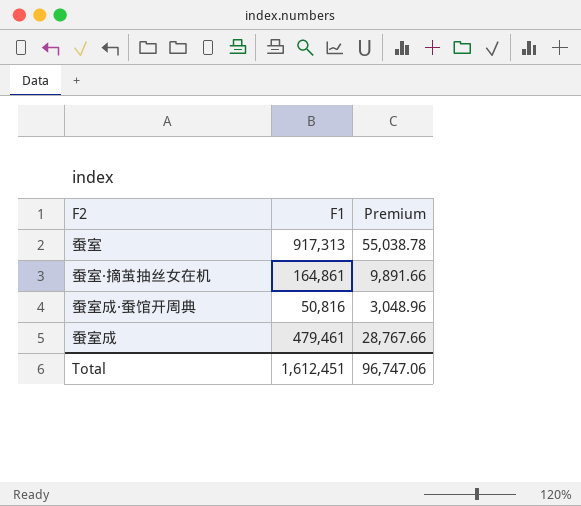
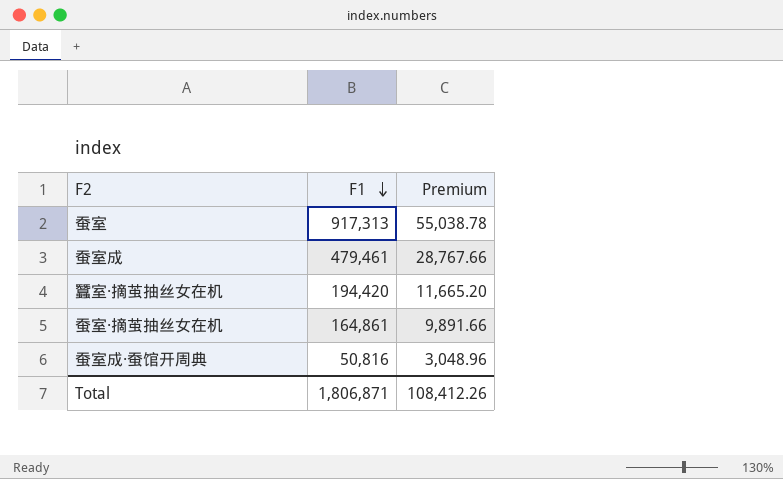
row order: none -> F1 descending
row 蠶室·摘茧抽丝女在机: none -> 194,420 | 11,665.20
Total | F1: 1,612,451 -> 1,806,871
Total | Premium: 96,747.06 -> 108,412.26

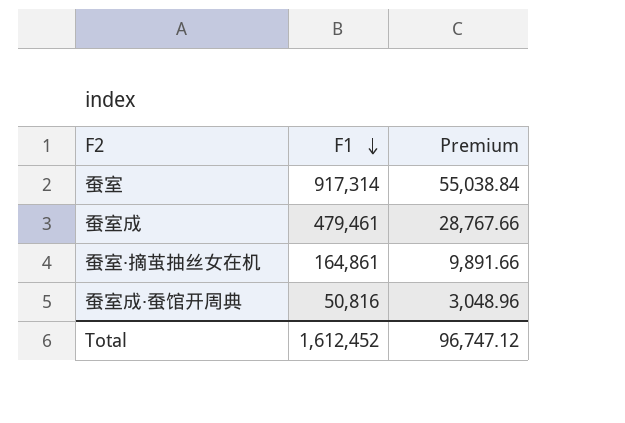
row 蠶室·摘茧抽丝女在机: 194,420 | 11,665.20 -> none
蚕室 | F1: 917,313 -> 917,314
蚕室 | Premium: 55,038.78 -> 55,038.84
Total | F1: 1,806,871 -> 1,612,452
Total | Premium: 108,412.26 -> 96,747.12

